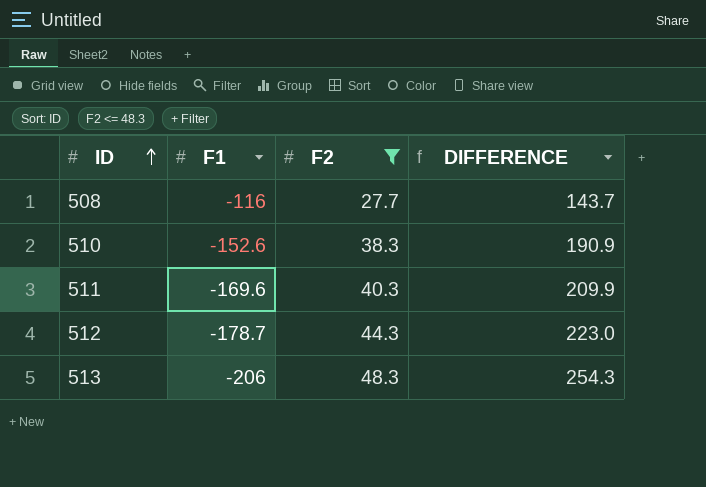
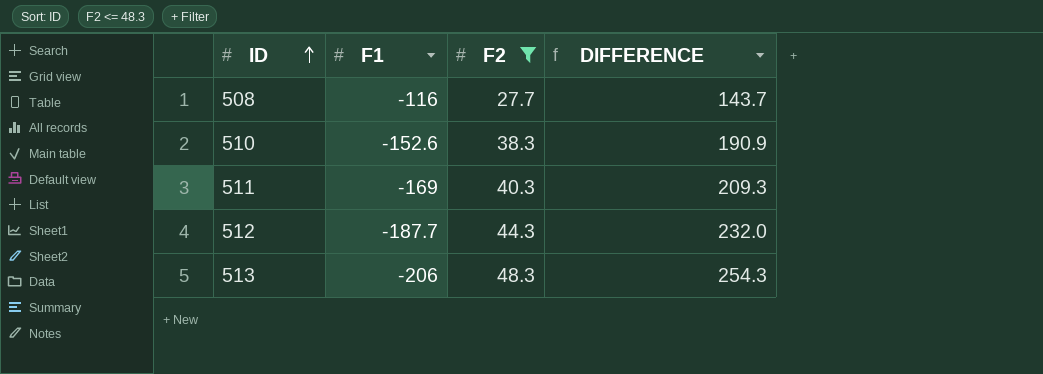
511 | F1: -169.6 -> -169
511 | DIFFERENCE: 209.9 -> 209.3
512 | F1: -178.7 -> -187.7
512 | DIFFERENCE: 223.0 -> 232.0

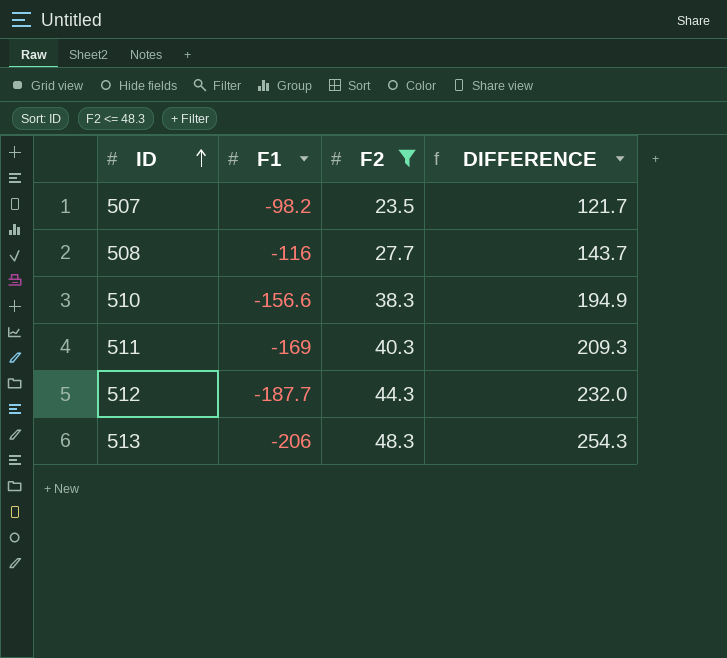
row 507: none -> -98.2 | 23.5 | 121.7
510 | F1: -152.6 -> -156.6
510 | DIFFERENCE: 190.9 -> 194.9

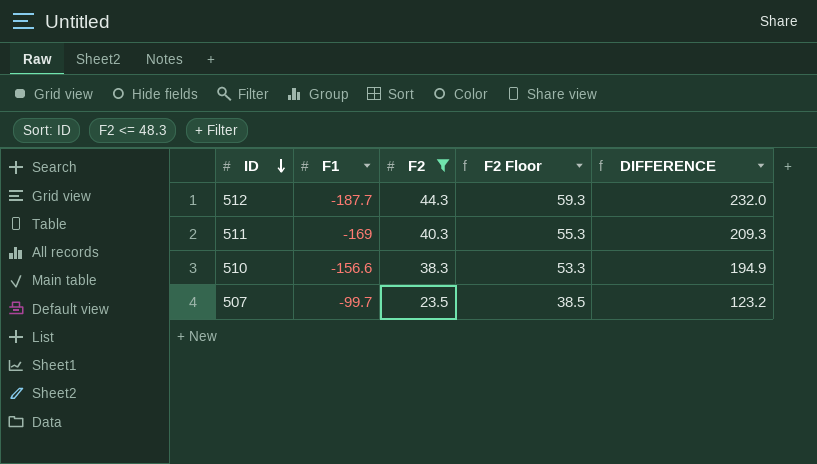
row order: ID ascending -> ID descending
column F2 Floor | formula: none -> [F2] + 15
row 508: -116 | 27.7 | 143.7 -> none
row 513: -206 | 48.3 | 254.3 -> none
507 | F1: -98.2 -> -99.7
507 | DIFFERENCE: 121.7 -> 123.2

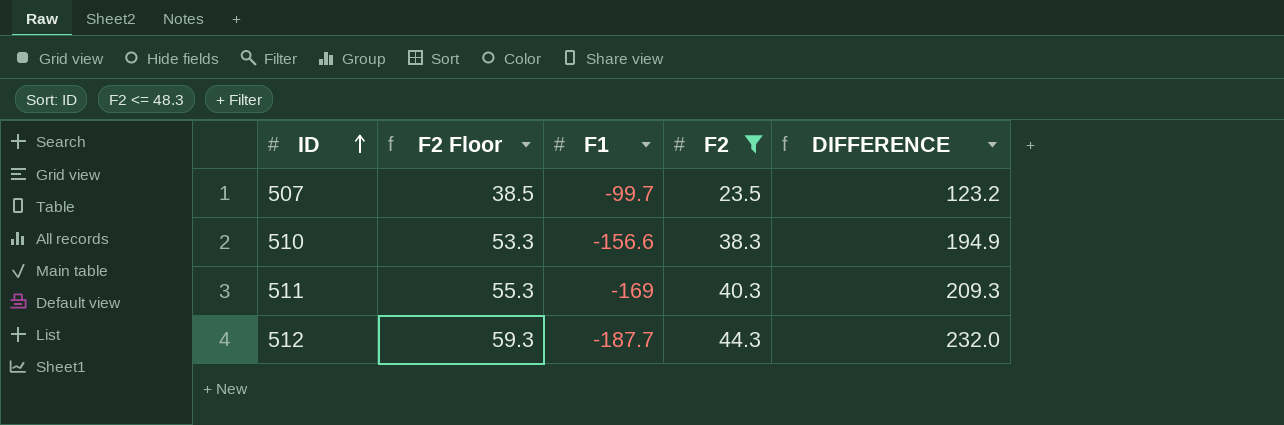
row order: ID descending -> ID ascending
column F2 Floor | position: 4 -> 2

